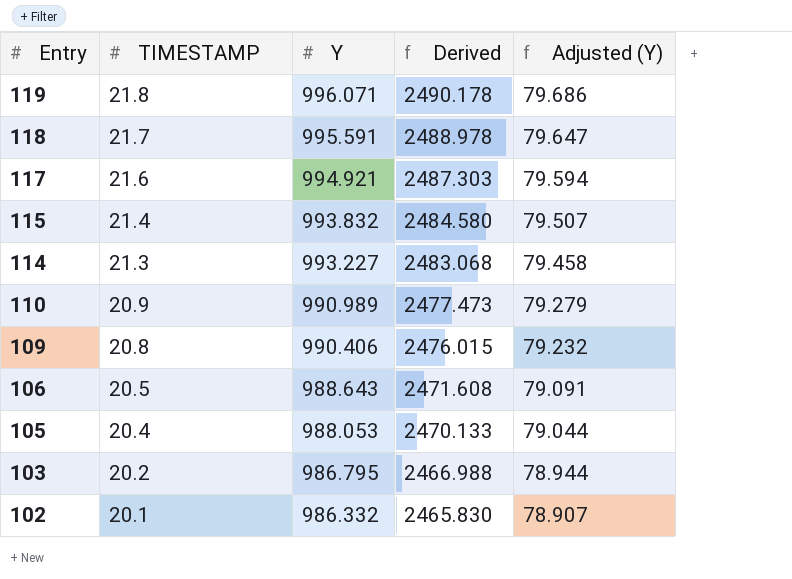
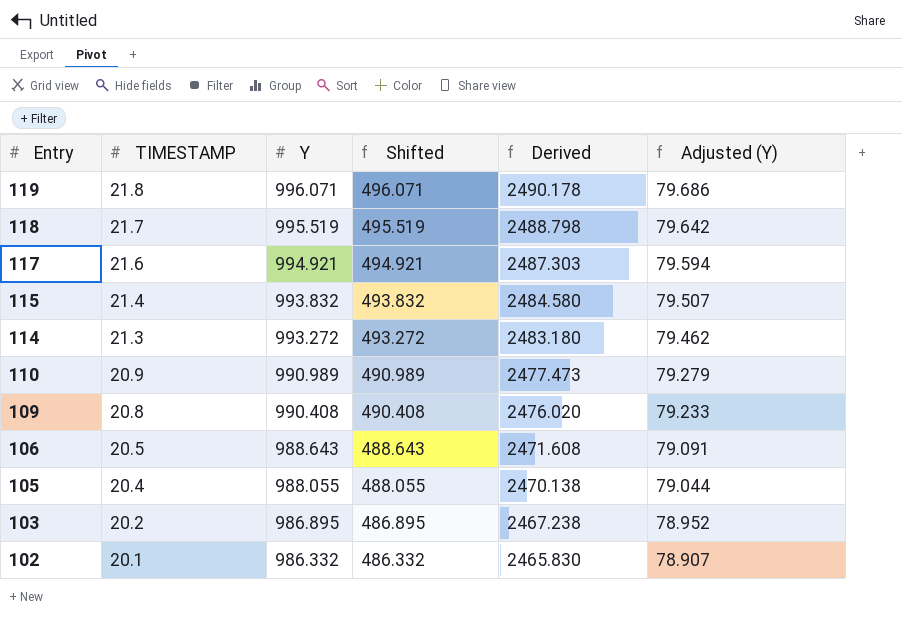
column Shifted | formula: none -> [Y] - 500
118 | Y: 995.591 -> 995.519
118 | Derived: 2488.978 -> 2488.798
118 | Adjusted (Y): 79.647 -> 79.642
114 | Y: 993.227 -> 993.272
114 | Derived: 2483.068 -> 2483.180
114 | Adjusted (Y): 79.458 -> 79.462
109 | Y: 990.406 -> 990.408
109 | Derived: 2476.015 -> 2476.020
109 | Adjusted (Y): 79.232 -> 79.233
105 | Y: 988.053 -> 988.055
105 | Derived: 2470.133 -> 2470.138
103 | Y: 986.795 -> 986.895
103 | Derived: 2466.988 -> 2467.238
103 | Adjusted (Y): 78.944 -> 78.952

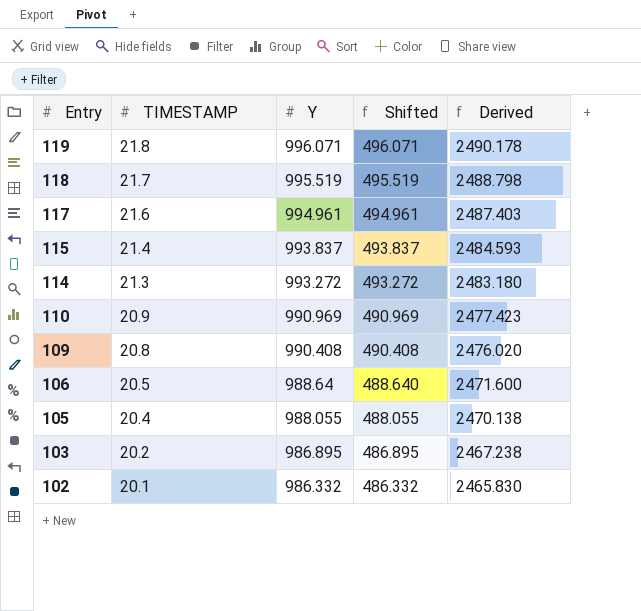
column Adjusted (Y) | formula: [Y] * 0.08 -> none
117 | Y: 994.921 -> 994.961
117 | Shifted: 494.921 -> 494.961
117 | Derived: 2487.303 -> 2487.403
115 | Y: 993.832 -> 993.837
115 | Shifted: 493.832 -> 493.837
115 | Derived: 2484.580 -> 2484.593
110 | Y: 990.989 -> 990.969
110 | Shifted: 490.989 -> 490.969
110 | Derived: 2477.473 -> 2477.423
106 | Y: 988.643 -> 988.64
106 | Shifted: 488.643 -> 488.640
106 | Derived: 2471.608 -> 2471.600

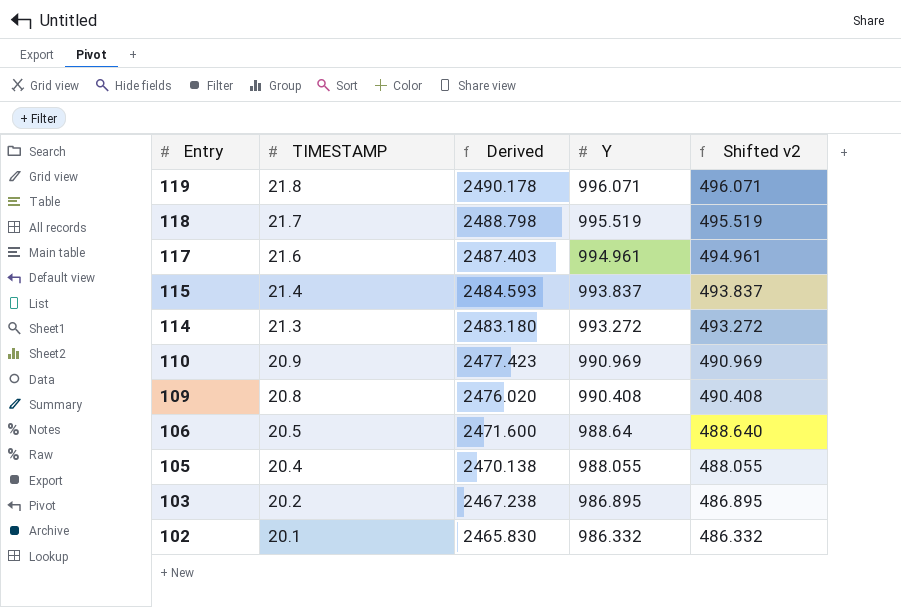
column Derived | position: 5 -> 3
column name: Shifted -> Shifted v2

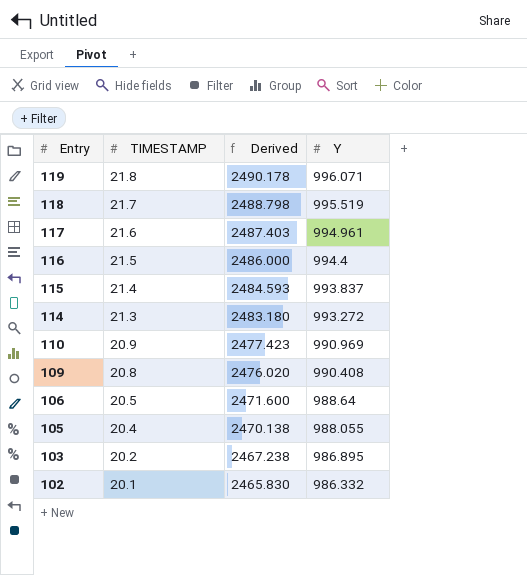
column Shifted v2 | formula: [Y] - 500 -> none
row 116: none -> 21.5 | 2486.000 | 994.4

